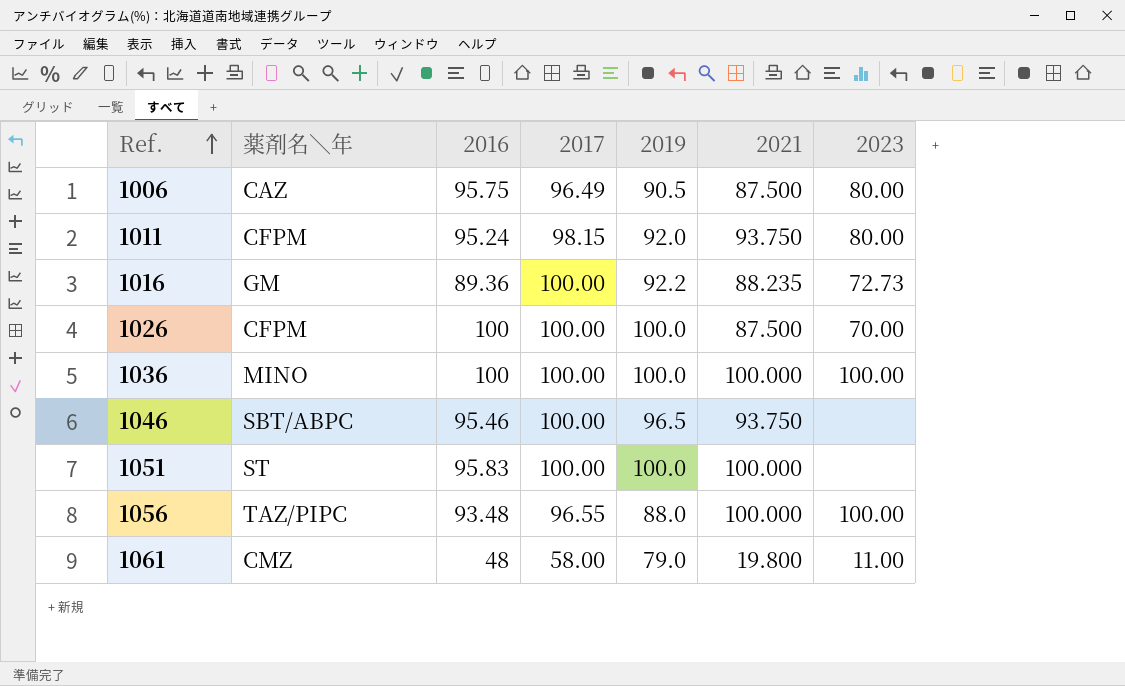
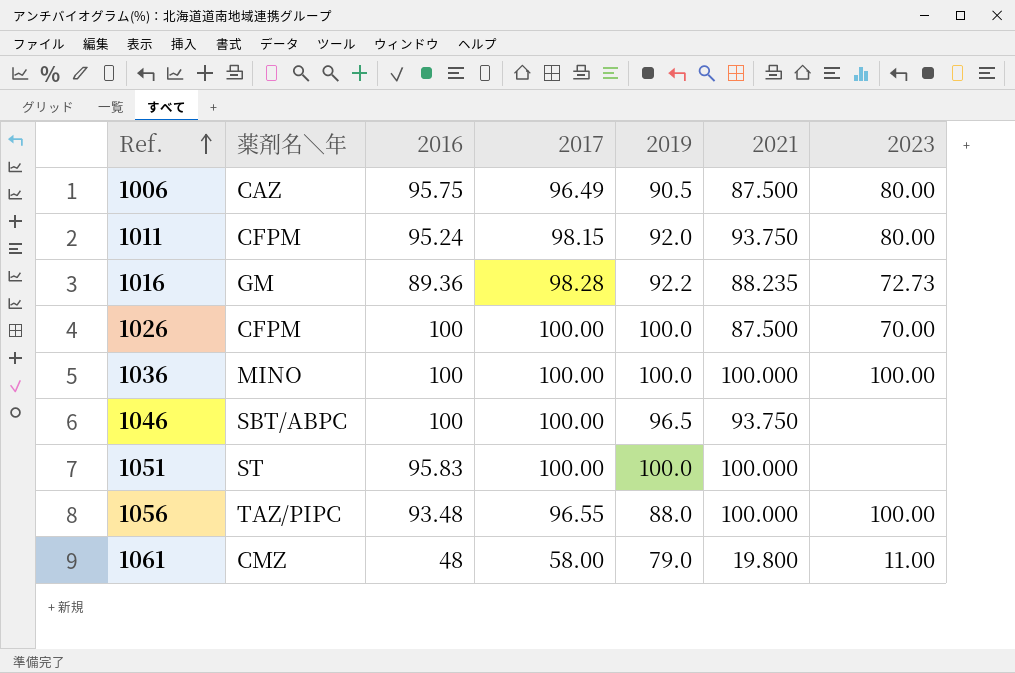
1016 | 2017: 100.00 -> 98.28
1046 | 2016: 95.46 -> 100

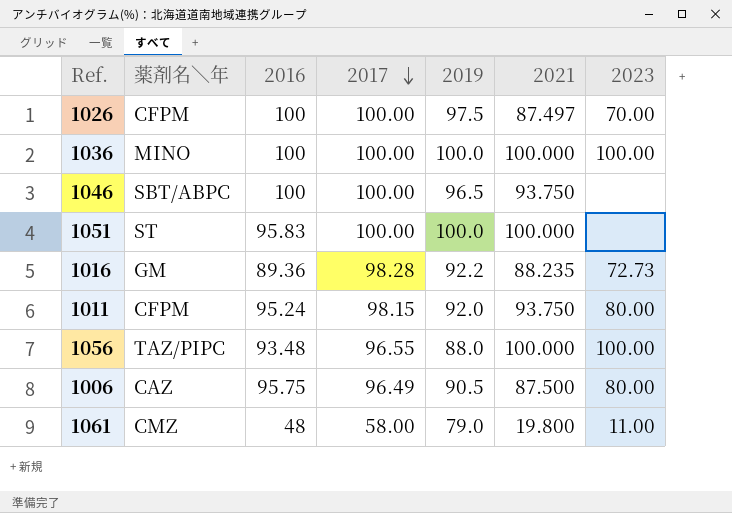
row order: Ref. ascending -> 2017 descending
1026 | 2019: 100.0 -> 97.5
1026 | 2021: 87.500 -> 87.497

